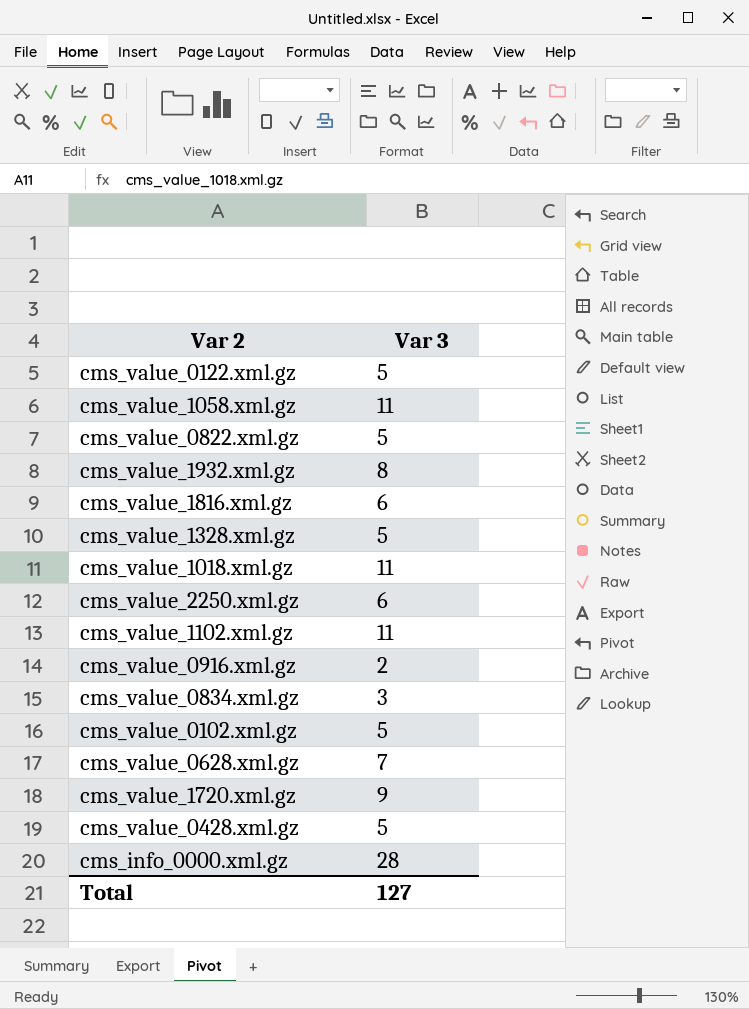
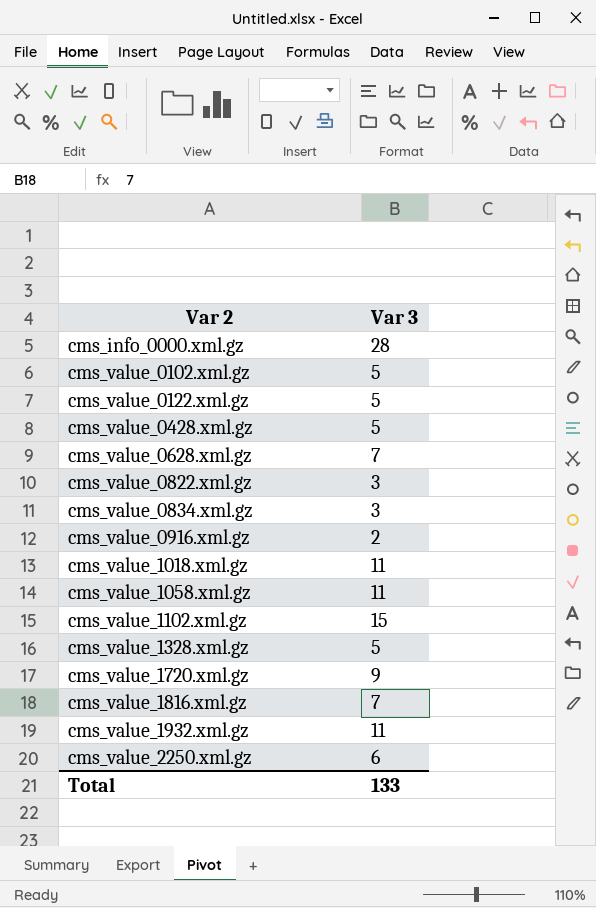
row order: none -> Var 2 ascending
cms_value_0822.xml.gz | Var 3: 5 -> 3
cms_value_1102.xml.gz | Var 3: 11 -> 15
cms_value_1816.xml.gz | Var 3: 6 -> 7
cms_value_1932.xml.gz | Var 3: 8 -> 11
Total | Var 3: 127 -> 133

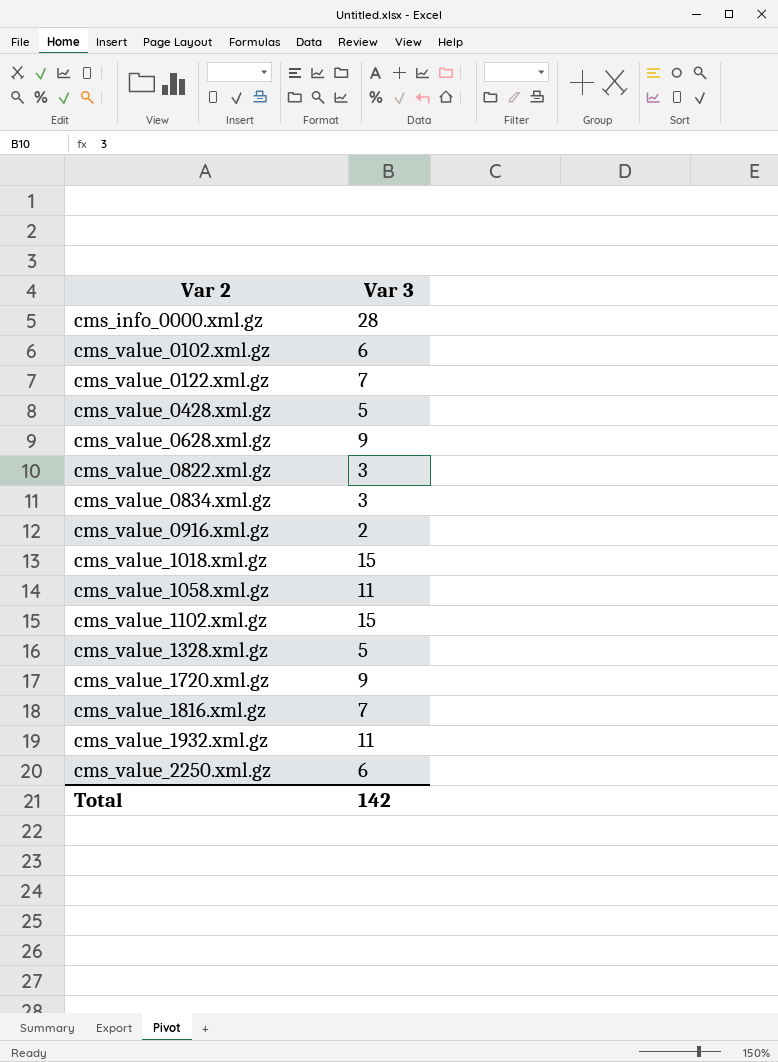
cms_value_0102.xml.gz | Var 3: 5 -> 6
cms_value_0122.xml.gz | Var 3: 5 -> 7
cms_value_0628.xml.gz | Var 3: 7 -> 9
cms_value_1018.xml.gz | Var 3: 11 -> 15
Total | Var 3: 133 -> 142

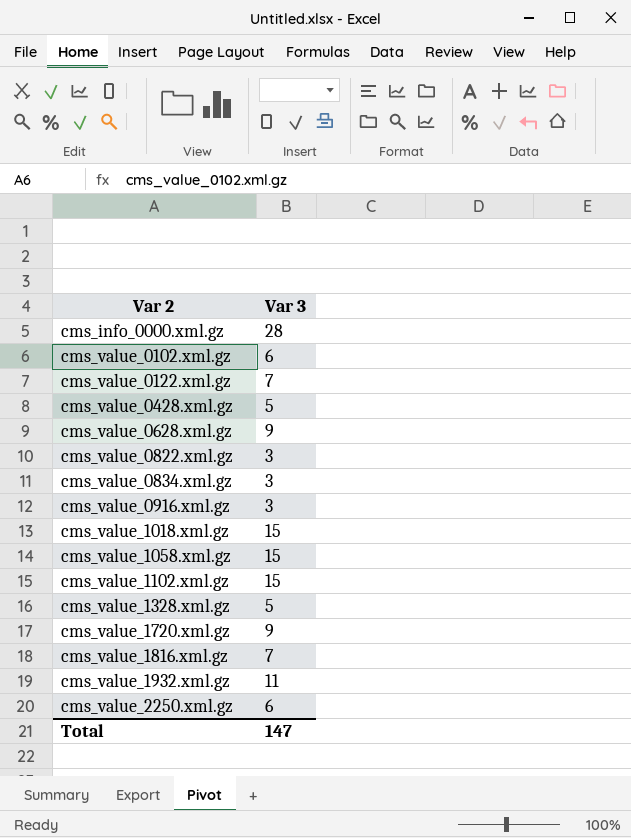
cms_value_0916.xml.gz | Var 3: 2 -> 3
cms_value_1058.xml.gz | Var 3: 11 -> 15
Total | Var 3: 142 -> 147

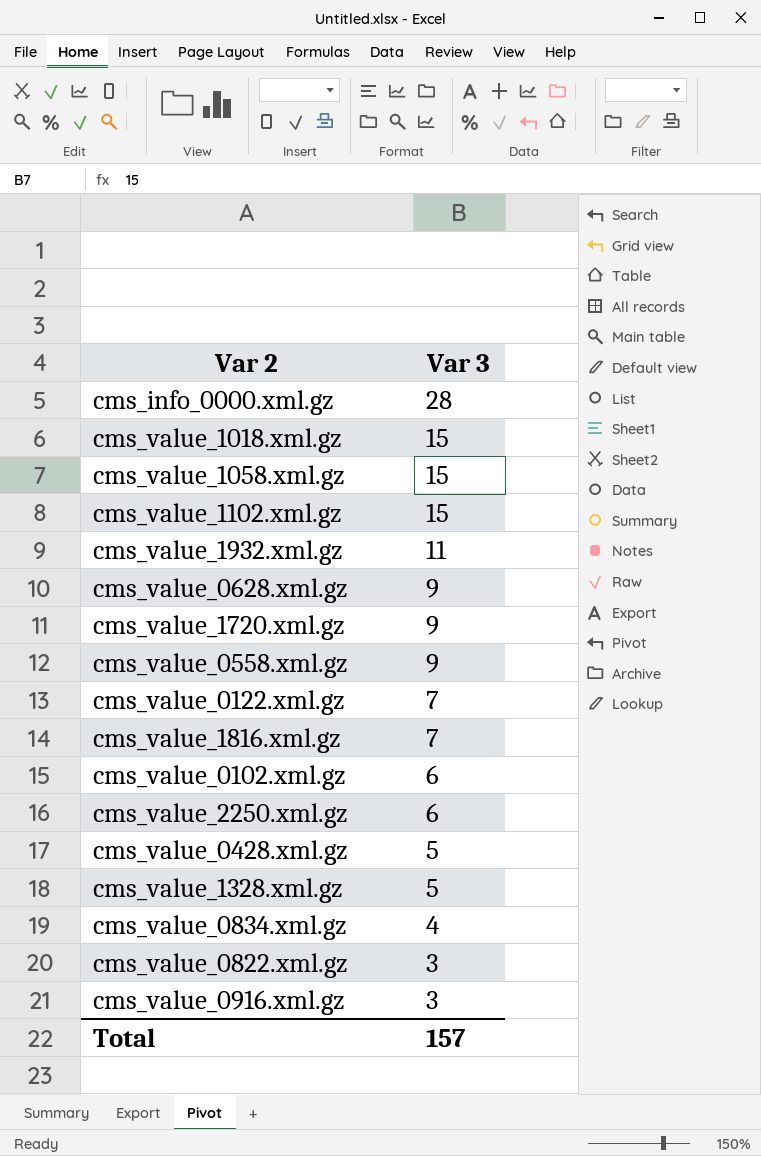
row order: Var 2 ascending -> Var 3 descending
row cms_value_0558.xml.gz: none -> 9
cms_value_0834.xml.gz | Var 3: 3 -> 4
Total | Var 3: 147 -> 157

